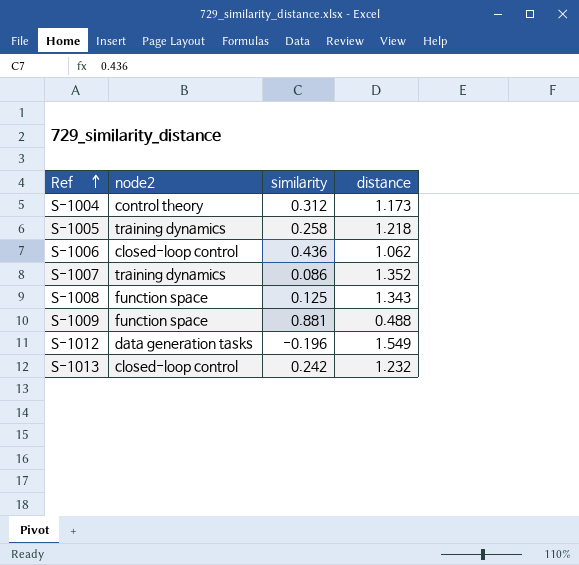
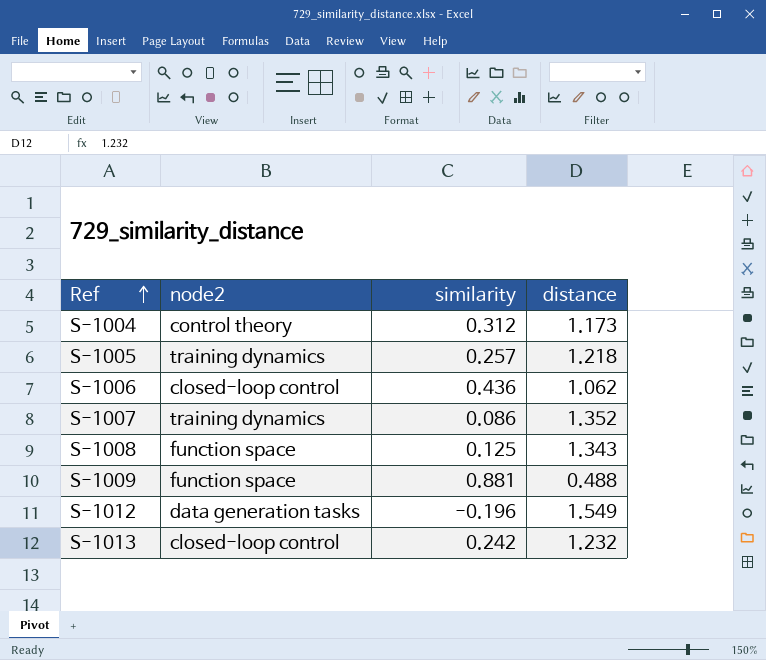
S-1005 | similarity: 0.258 -> 0.257

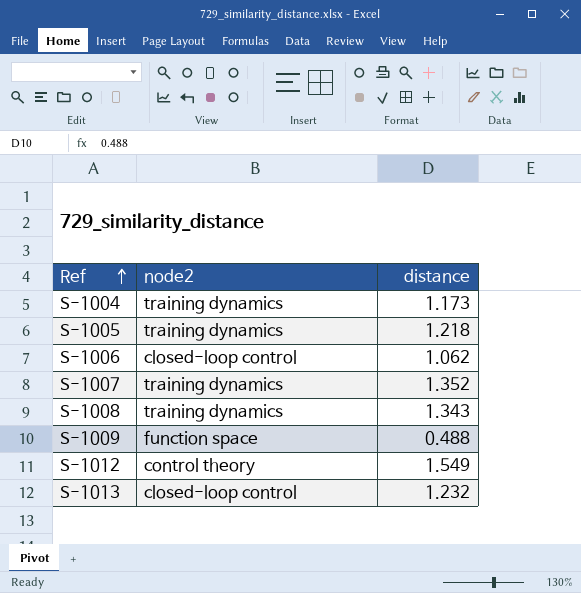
column similarity | position: 3 -> none
S-1004 | node2: control theory -> training dynamics
S-1008 | node2: function space -> training dynamics
S-1012 | node2: data generation tasks -> control theory

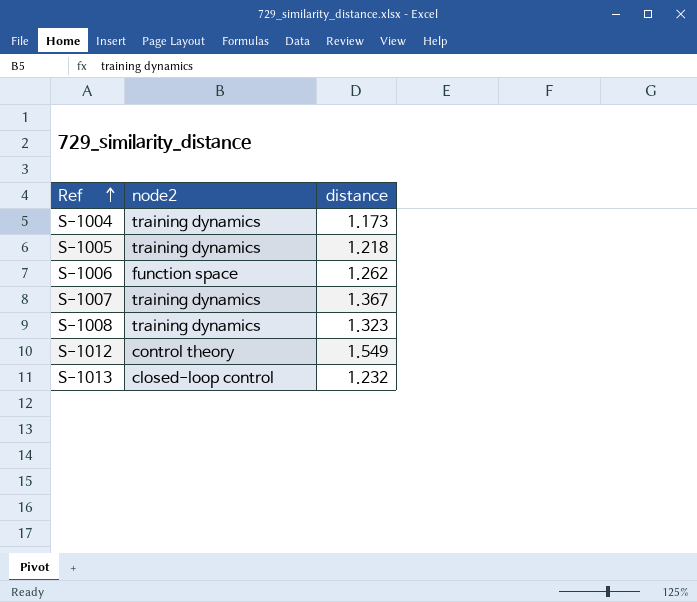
row S-1009: function space | 0.488 -> none
S-1006 | node2: closed-loop control -> function space
S-1006 | distance: 1.062 -> 1.262
S-1007 | distance: 1.352 -> 1.367
S-1008 | distance: 1.343 -> 1.323

